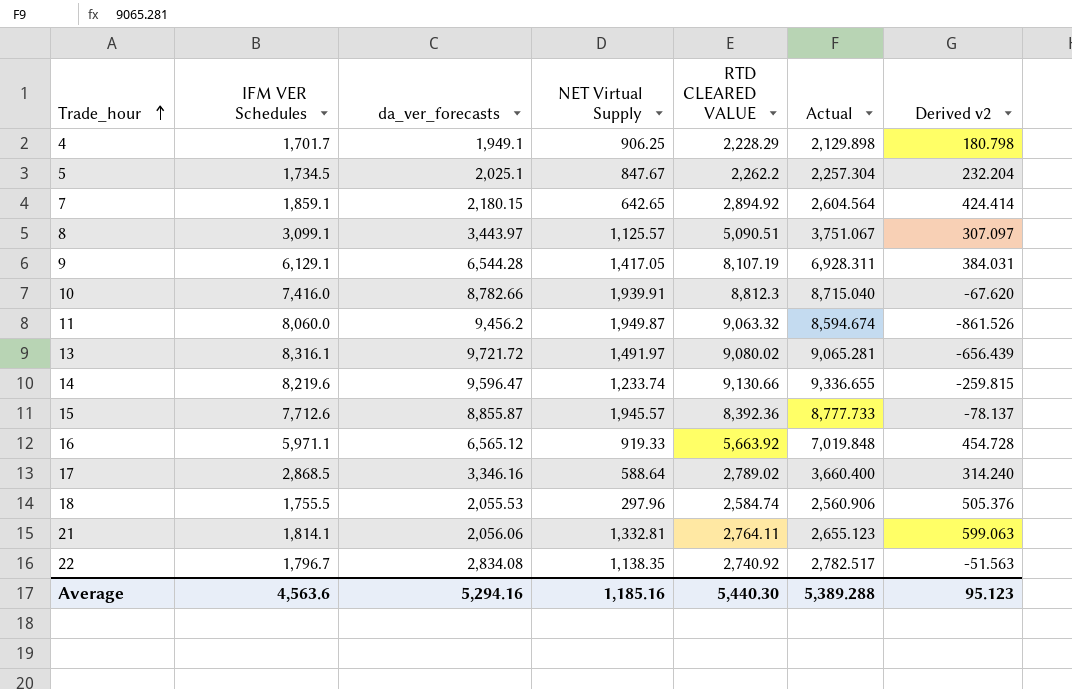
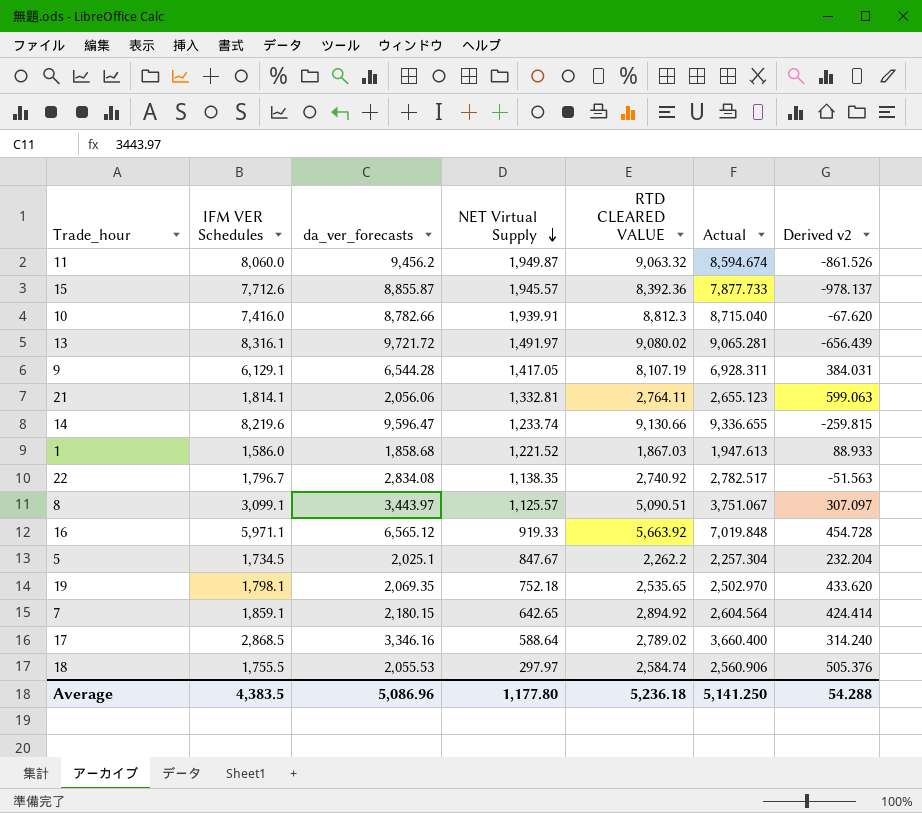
row order: Trade_hour ascending -> NET Virtual Supply descending
row 4: 1,701.7 | 1,949.1 | 906.25 | 2,228.29 | 2,129.898 | 180.798 -> none
15 | Actual: 8,777.733 -> 7,877.733
15 | Derived v2: -78.137 -> -978.137
row 1: none -> 1,586.0 | 1,858.68 | 1,221.52 | 1,867.03 | 1,947.613 | 88.933
row 19: none -> 1,798.1 | 2,069.35 | 752.18 | 2,535.65 | 2,502.970 | 433.620
18 | NET Virtual Supply: 297.96 -> 297.97
Average | IFM VER Schedules: 4,563.6 -> 4,383.5
Average | da_ver_forecasts: 5,294.16 -> 5,086.96
Average | NET Virtual Supply: 1,185.16 -> 1,177.80
Average | RTD CLEARED VALUE: 5,440.30 -> 5,236.18
Average | Actual: 5,389.288 -> 5,141.250
Average | Derived v2: 95.123 -> 54.288

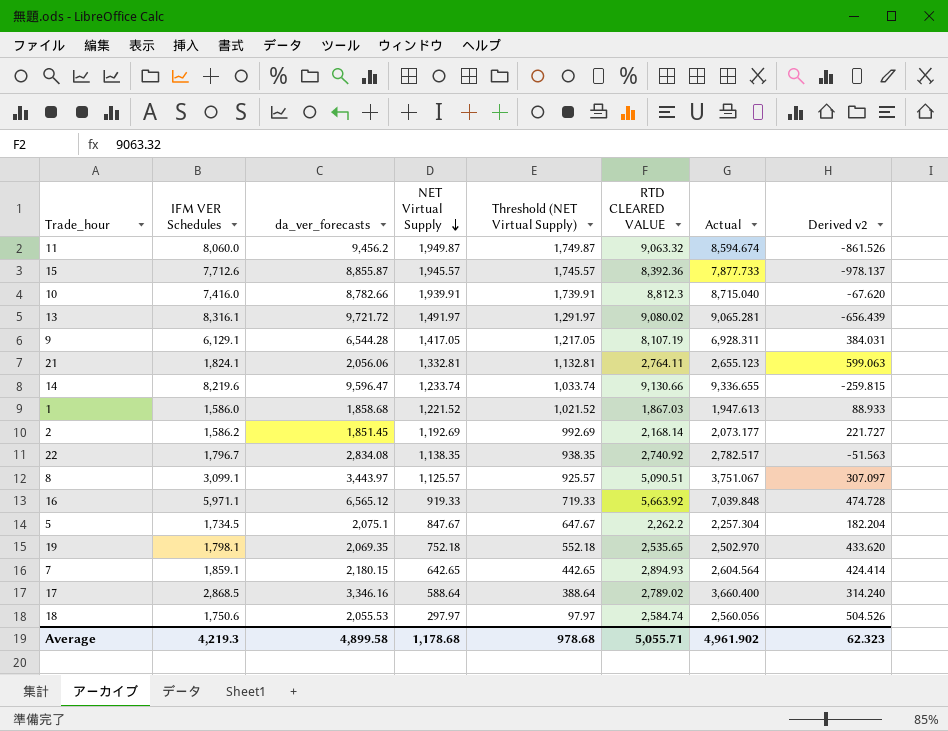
column Threshold (NET Virtual Supply) | formula: none -> [NET Virtual Supply] - 200
21 | IFM VER Schedules: 1,814.1 -> 1,824.1
row 2: none -> 1,586.2 | 1,851.45 | 1,192.69 | 992.69 | 2,168.14 | 2,073.177 | 221.727
16 | Actual: 7,019.848 -> 7,039.848
16 | Derived v2: 454.728 -> 474.728
5 | da_ver_forecasts: 2,025.1 -> 2,075.1
5 | Derived v2: 232.204 -> 182.204
7 | RTD CLEARED VALUE: 2,894.92 -> 2,894.93
18 | IFM VER Schedules: 1,755.5 -> 1,750.6
18 | Actual: 2,560.906 -> 2,560.056
18 | Derived v2: 505.376 -> 504.526
Average | IFM VER Schedules: 4,383.5 -> 4,219.3
Average | da_ver_forecasts: 5,086.96 -> 4,899.58
Average | NET Virtual Supply: 1,177.80 -> 1,178.68
Average | RTD CLEARED VALUE: 5,236.18 -> 5,055.71
Average | Actual: 5,141.250 -> 4,961.902
Average | Derived v2: 54.288 -> 62.323

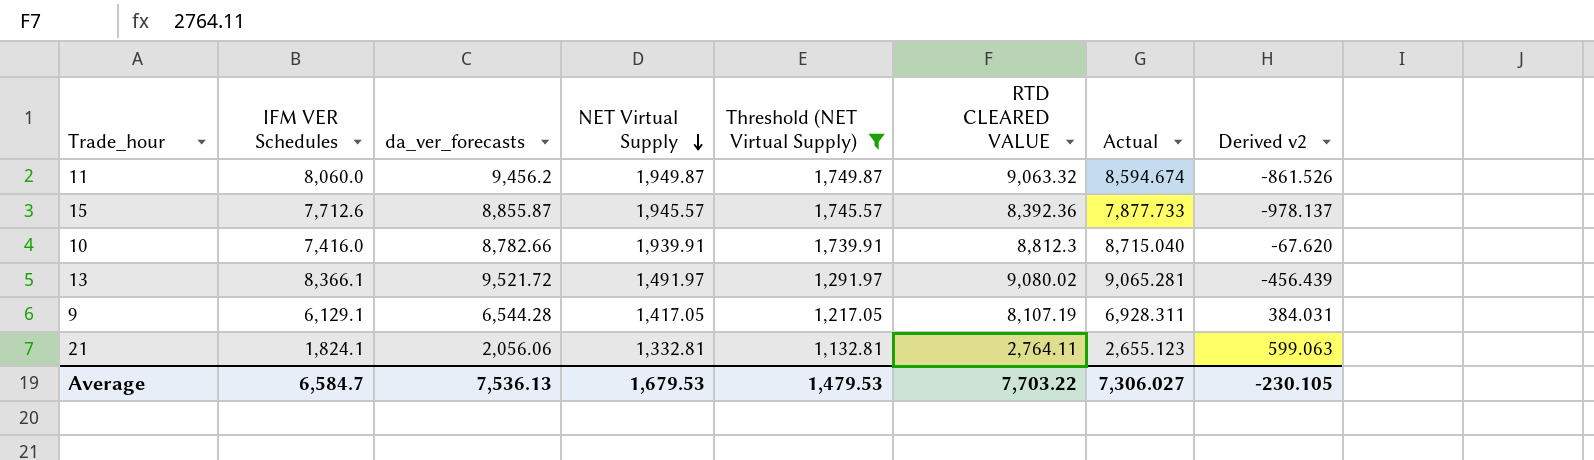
filter: none -> Threshold (NET Virtual Supply) >= 1,132.81
13 | IFM VER Schedules: 8,316.1 -> 8,366.1
13 | da_ver_forecasts: 9,721.72 -> 9,521.72
13 | Derived v2: -656.439 -> -456.439
Average | IFM VER Schedules: 4,219.3 -> 6,584.7
Average | da_ver_forecasts: 4,899.58 -> 7,536.13
Average | NET Virtual Supply: 1,178.68 -> 1,679.53
Average | Threshold (NET Virtual Supply): 978.68 -> 1,479.53
Average | RTD CLEARED VALUE: 5,055.71 -> 7,703.22
Average | Actual: 4,961.902 -> 7,306.027
Average | Derived v2: 62.323 -> -230.105

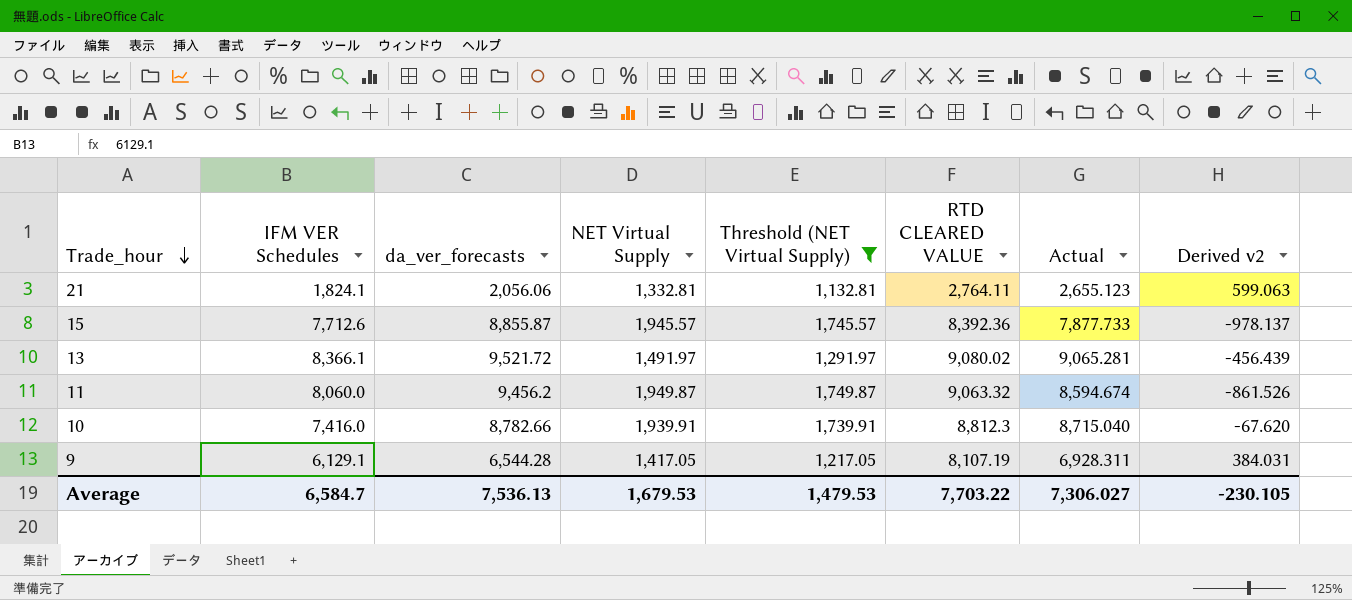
row order: NET Virtual Supply descending -> Trade_hour descending

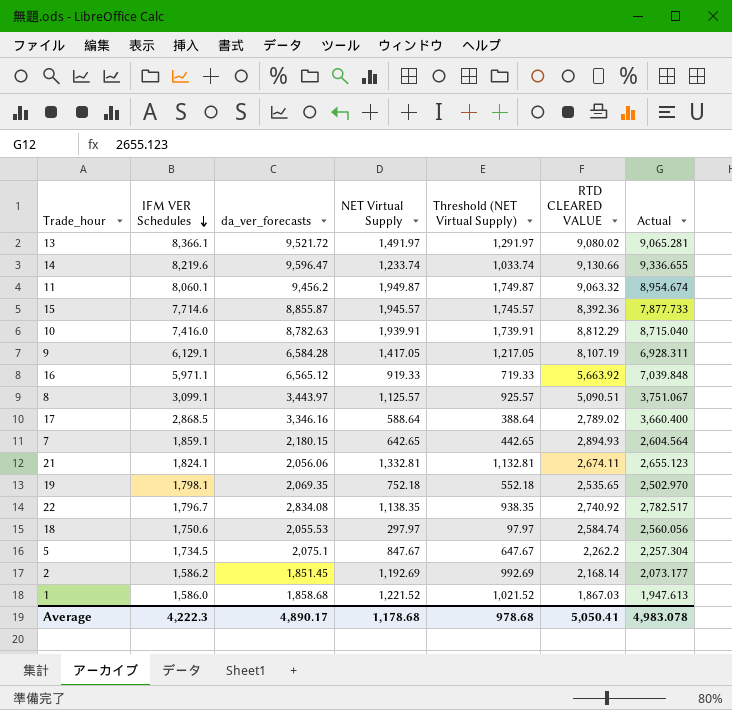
filter: Threshold (NET Virtual Supply) >= 1,132.81 -> none
row order: Trade_hour descending -> IFM VER Schedules descending
column Derived v2 | formula: [Actual] - [da_ver_forecasts] -> none
11 | IFM VER Schedules: 8,060.0 -> 8,060.1
11 | Actual: 8,594.674 -> 8,954.674
15 | IFM VER Schedules: 7,712.6 -> 7,714.6
10 | da_ver_forecasts: 8,782.66 -> 8,782.63
10 | RTD CLEARED VALUE: 8,812.3 -> 8,812.29
9 | da_ver_forecasts: 6,544.28 -> 6,584.28
21 | RTD CLEARED VALUE: 2,764.11 -> 2,674.11
Average | IFM VER Schedules: 6,584.7 -> 4,222.3
Average | da_ver_forecasts: 7,536.13 -> 4,890.17
Average | NET Virtual Supply: 1,679.53 -> 1,178.68
Average | Threshold (NET Virtual Supply): 1,479.53 -> 978.68
Average | RTD CLEARED VALUE: 7,703.22 -> 5,050.41
Average | Actual: 7,306.027 -> 4,983.078

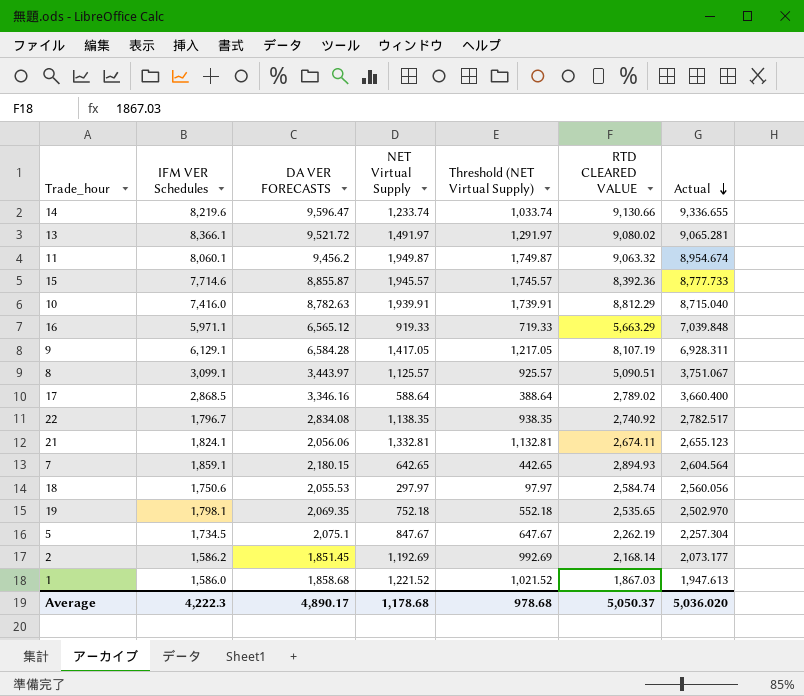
row order: IFM VER Schedules descending -> Actual descending
column name: da_ver_forecasts -> DA VER FORECASTS
15 | Actual: 7,877.733 -> 8,777.733
16 | RTD CLEARED VALUE: 5,663.92 -> 5,663.29
5 | RTD CLEARED VALUE: 2,262.2 -> 2,262.19
Average | RTD CLEARED VALUE: 5,050.41 -> 5,050.37
Average | Actual: 4,983.078 -> 5,036.020

